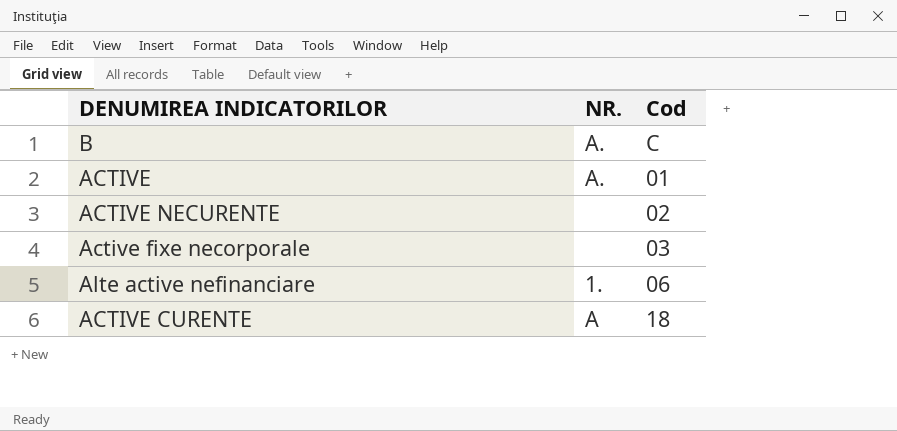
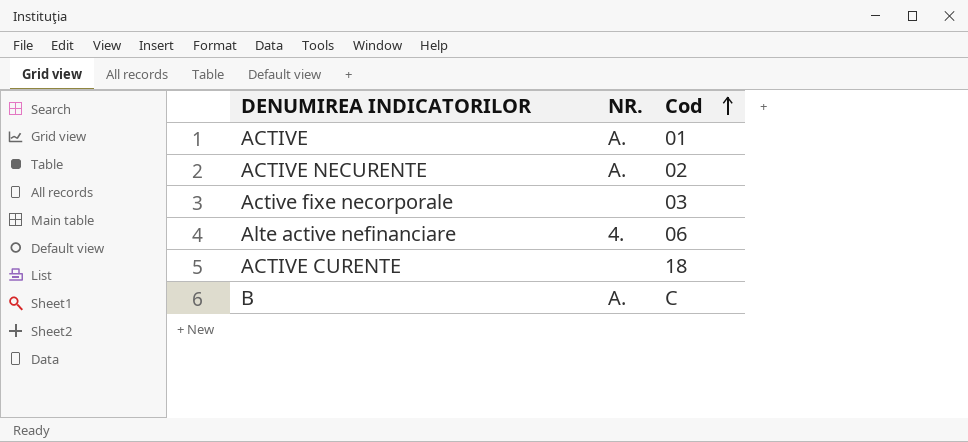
row order: none -> Cod ascending
ACTIVE NECURENTE | NR.: none -> A.
Alte active nefinanciare | NR.: 1. -> 4.
ACTIVE CURENTE | NR.: A -> none

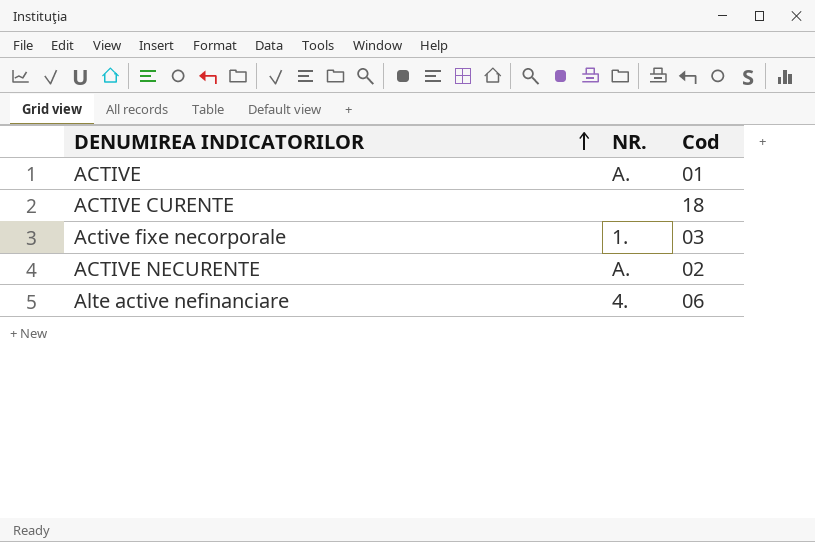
row order: Cod ascending -> DENUMIREA INDICATORILOR ascending
row B: A. | C -> none
Active fixe necorporale | NR.: none -> 1.

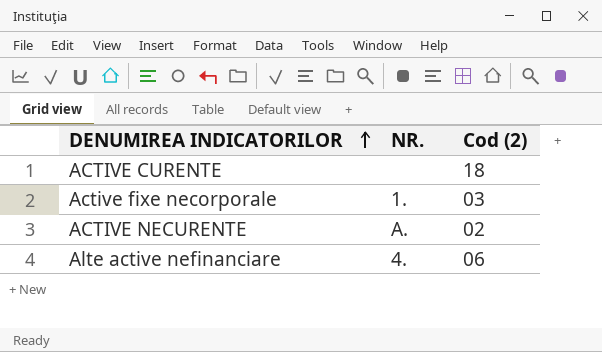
column name: Cod -> Cod (2)
row ACTIVE: A. | 01 -> none

